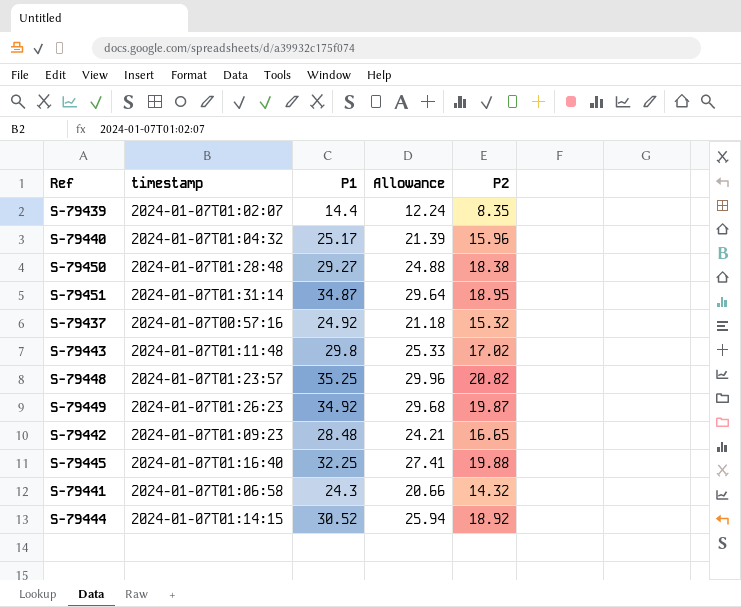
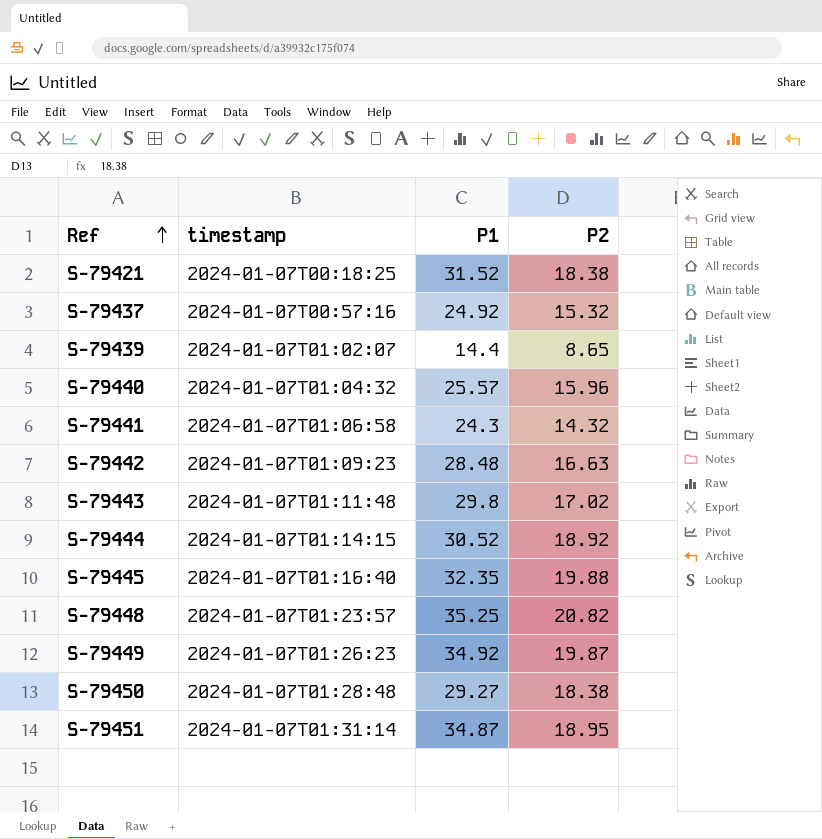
row order: none -> Ref ascending
column Allowance | formula: [P1] * 0.85 -> none
row S-79421: none -> 2024-01-07T00:18:25 | 31.52 | 18.38
S-79439 | P2: 8.35 -> 8.65
S-79440 | P1: 25.17 -> 25.57
S-79442 | P2: 16.65 -> 16.63
S-79445 | P1: 32.25 -> 32.35

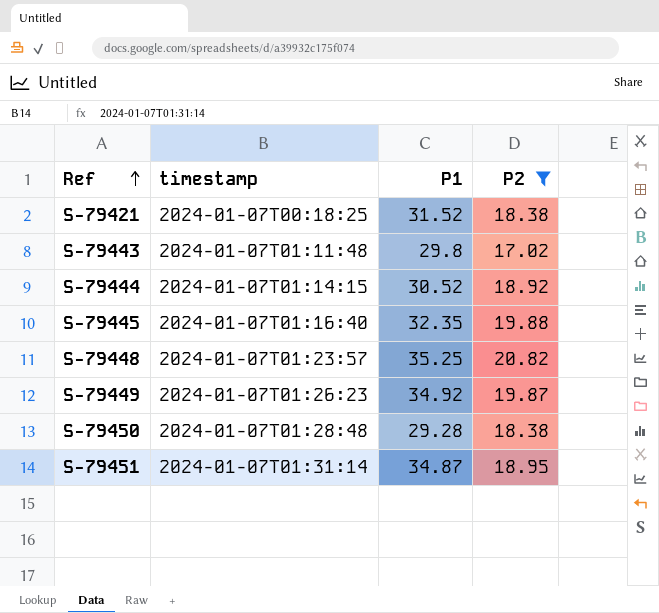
filter: none -> P2 >= 17.02
S-79450 | P1: 29.27 -> 29.28

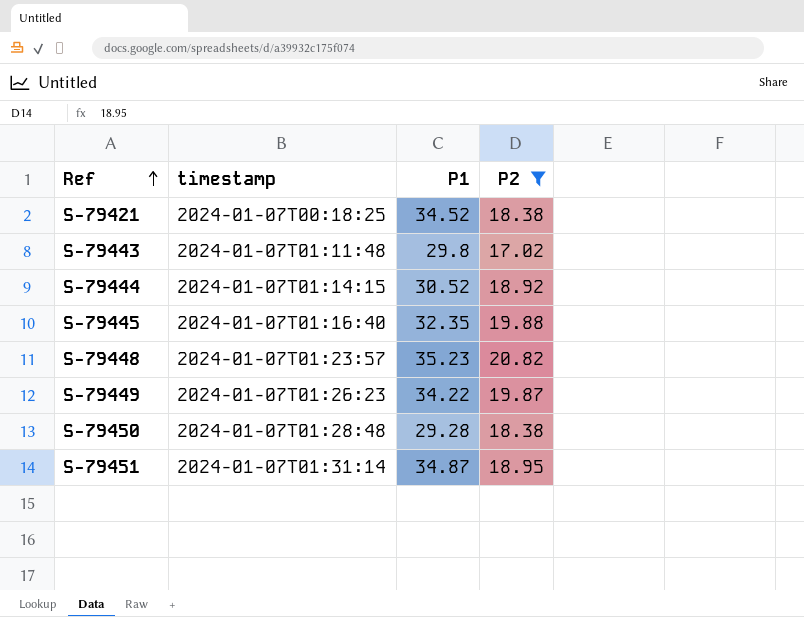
S-79421 | P1: 31.52 -> 34.52
S-79448 | P1: 35.25 -> 35.23
S-79449 | P1: 34.92 -> 34.22

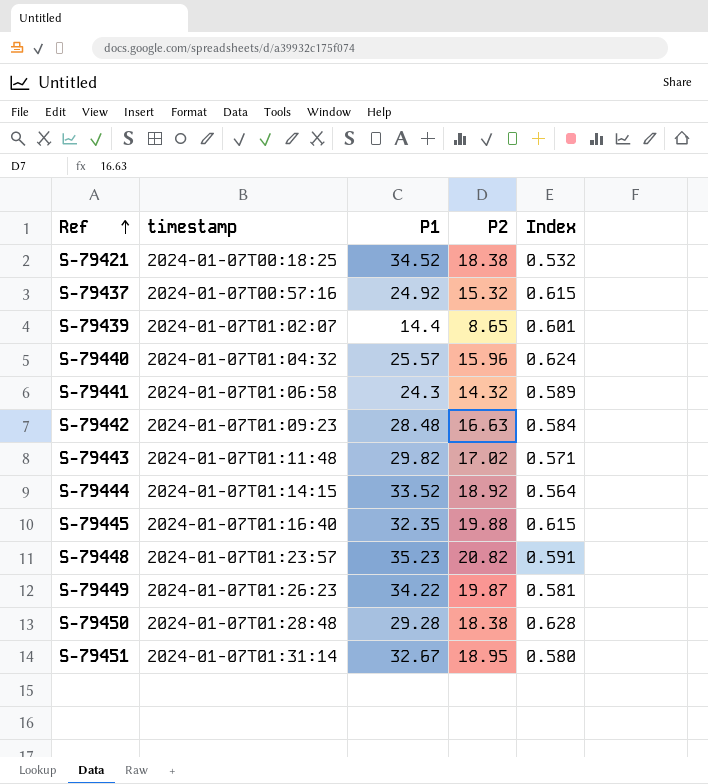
filter: P2 >= 17.02 -> none
column Index | formula: none -> [P2] / [P1]
S-79443 | P1: 29.8 -> 29.82
S-79444 | P1: 30.52 -> 33.52
S-79451 | P1: 34.87 -> 32.67

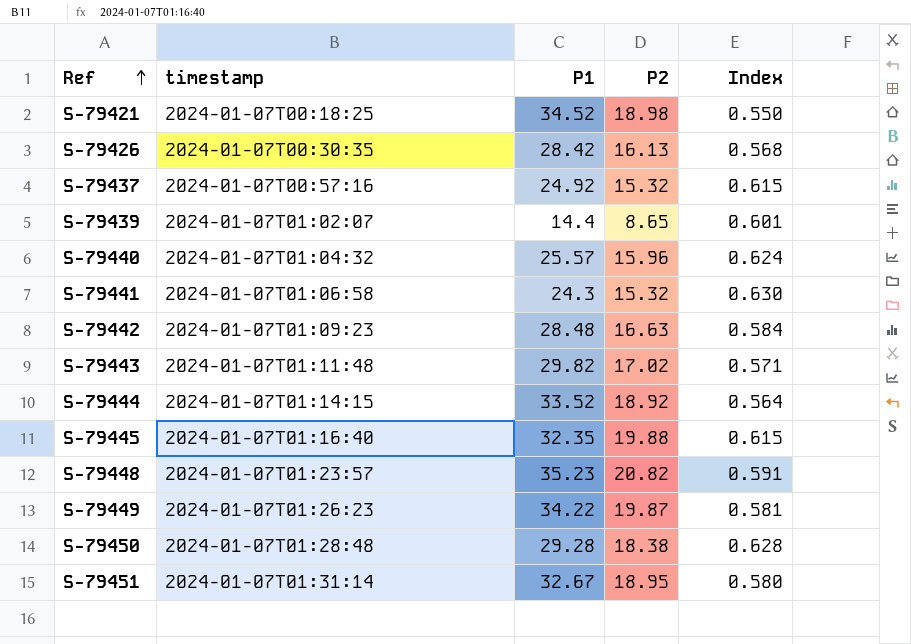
S-79421 | P2: 18.38 -> 18.98
S-79421 | Index: 0.532 -> 0.550
row S-79426: none -> 2024-01-07T00:30:35 | 28.42 | 16.13 | 0.568
S-79441 | P2: 14.32 -> 15.32
S-79441 | Index: 0.589 -> 0.630

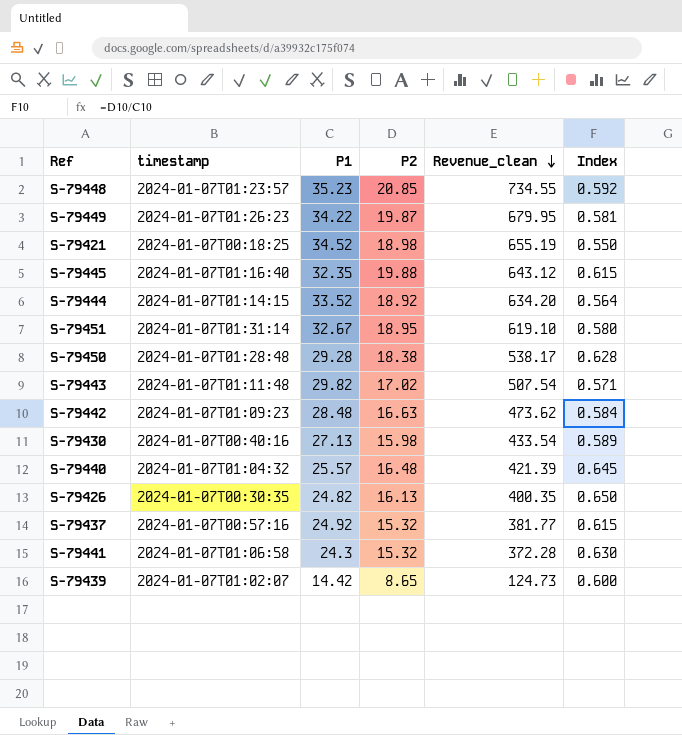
row order: Ref ascending -> Revenue_clean descending
column Revenue_clean | formula: none -> [P1] * [P2]
S-79448 | P2: 20.82 -> 20.85
S-79448 | Index: 0.591 -> 0.592
row S-79430: none -> 2024-01-07T00:40:16 | 27.13 | 15.98 | 433.54 | 0.589
S-79440 | P2: 15.96 -> 16.48
S-79440 | Index: 0.624 -> 0.645
S-79426 | P1: 28.42 -> 24.82
S-79426 | Index: 0.568 -> 0.650
S-79439 | P1: 14.4 -> 14.42
S-79439 | Index: 0.601 -> 0.600

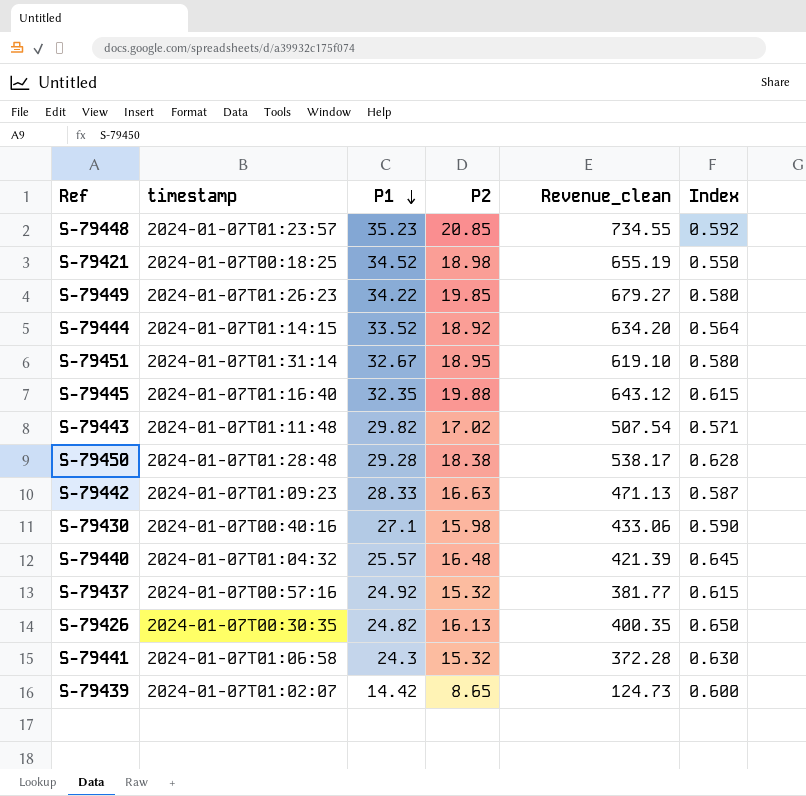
row order: Revenue_clean descending -> P1 descending
S-79449 | P2: 19.87 -> 19.85
S-79449 | Revenue_clean: 679.95 -> 679.27
S-79449 | Index: 0.581 -> 0.580
S-79442 | P1: 28.48 -> 28.33
S-79442 | Revenue_clean: 473.62 -> 471.13
S-79442 | Index: 0.584 -> 0.587
S-79430 | P1: 27.13 -> 27.1
S-79430 | Revenue_clean: 433.54 -> 433.06
S-79430 | Index: 0.589 -> 0.590

